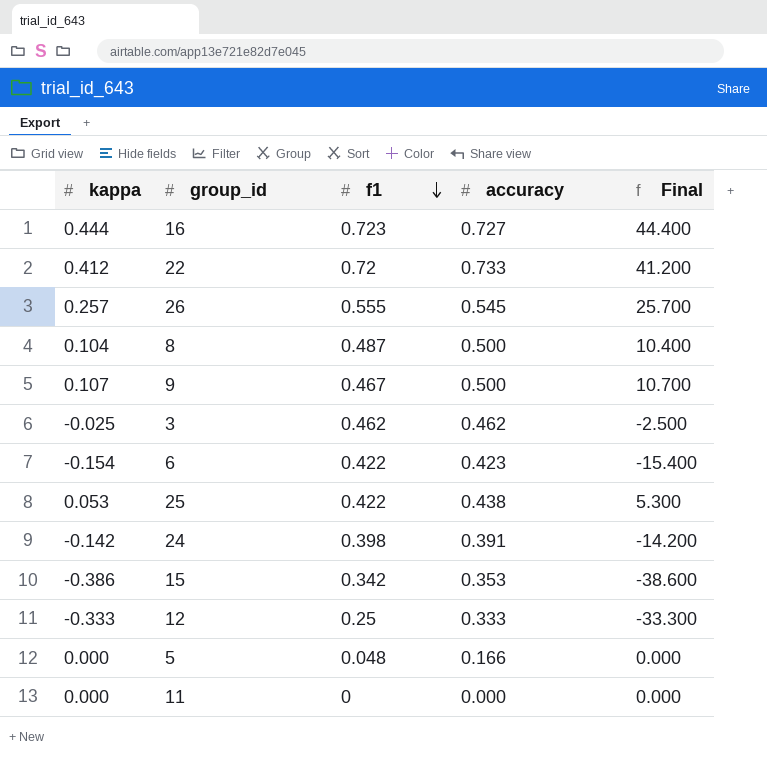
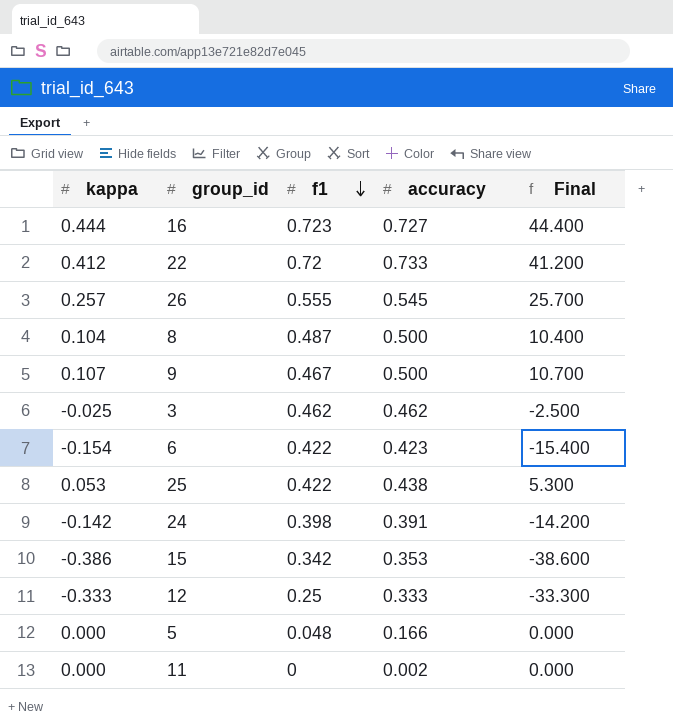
11 | accuracy: 0.000 -> 0.002

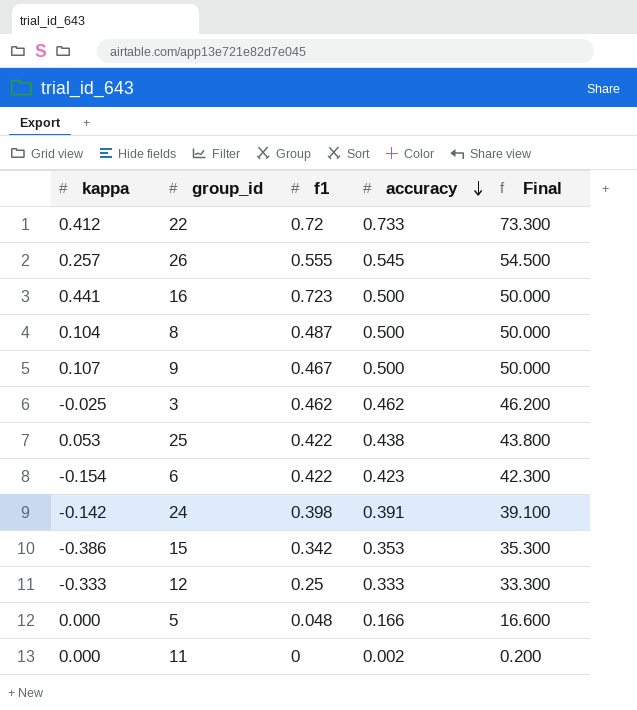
row order: f1 descending -> accuracy descending
column Final | formula: [kappa] * 100 -> [accuracy] * 100
16 | kappa: 0.444 -> 0.441
16 | accuracy: 0.727 -> 0.500

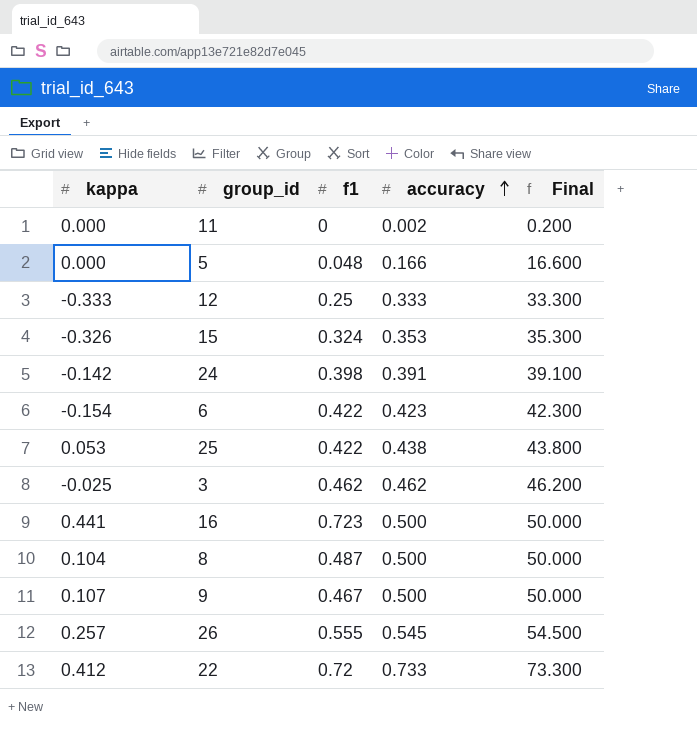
row order: accuracy descending -> accuracy ascending
15 | kappa: -0.386 -> -0.326
15 | f1: 0.342 -> 0.324

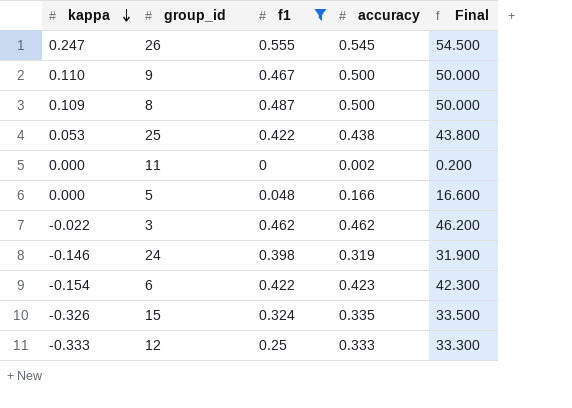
filter: none -> f1 <= 0.555
row order: accuracy ascending -> kappa descending
26 | kappa: 0.257 -> 0.247
9 | kappa: 0.107 -> 0.110
8 | kappa: 0.104 -> 0.109
3 | kappa: -0.025 -> -0.022
24 | kappa: -0.142 -> -0.146
24 | accuracy: 0.391 -> 0.319
24 | Final: 39.100 -> 31.900
15 | accuracy: 0.353 -> 0.335
15 | Final: 35.300 -> 33.500

